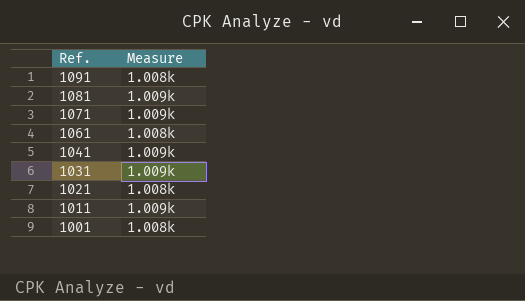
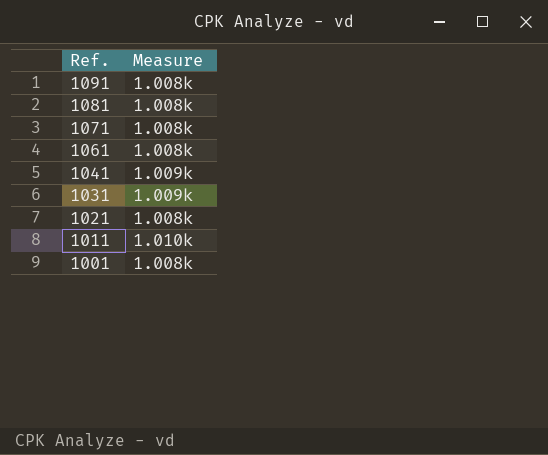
1081 | Measure: 1.009k -> 1.008k
1071 | Measure: 1.009k -> 1.008k
1011 | Measure: 1.009k -> 1.010k

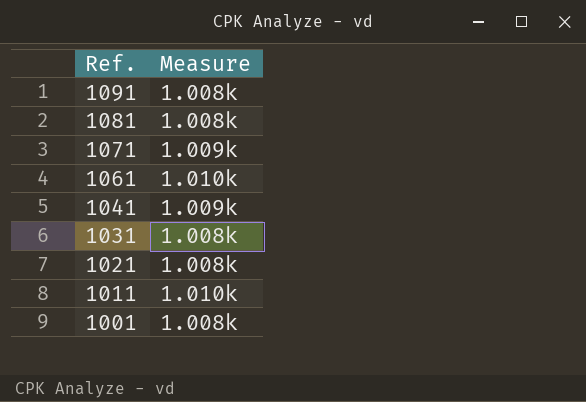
1071 | Measure: 1.008k -> 1.009k
1061 | Measure: 1.008k -> 1.010k
1031 | Measure: 1.009k -> 1.008k

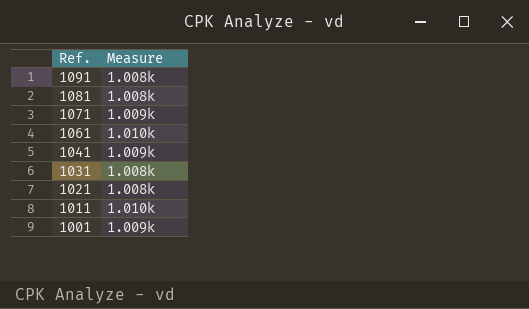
1001 | Measure: 1.008k -> 1.009k

